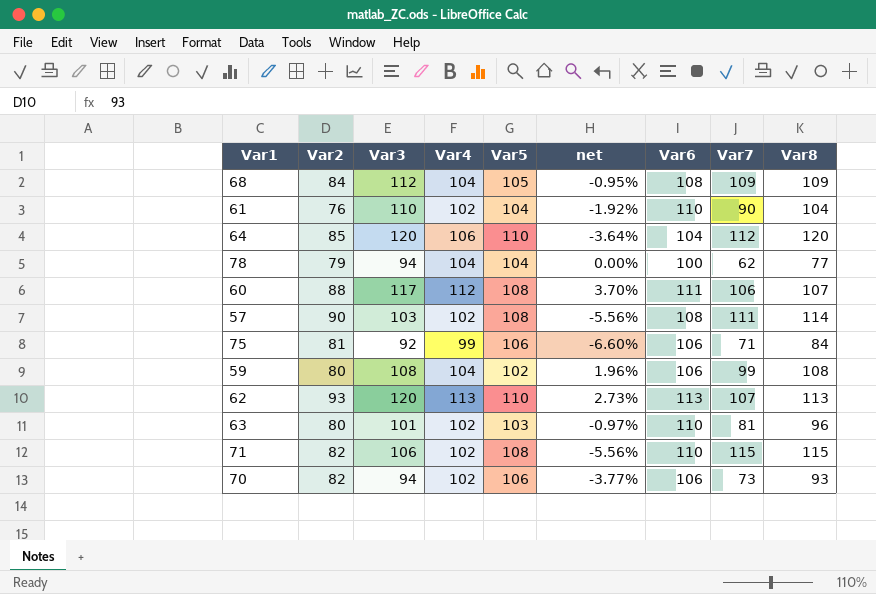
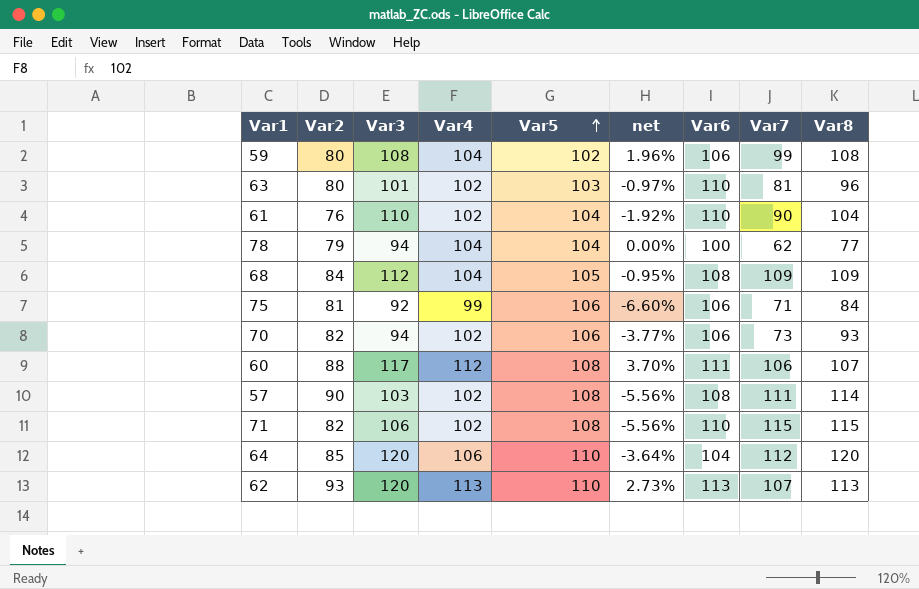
row order: none -> Var5 ascending

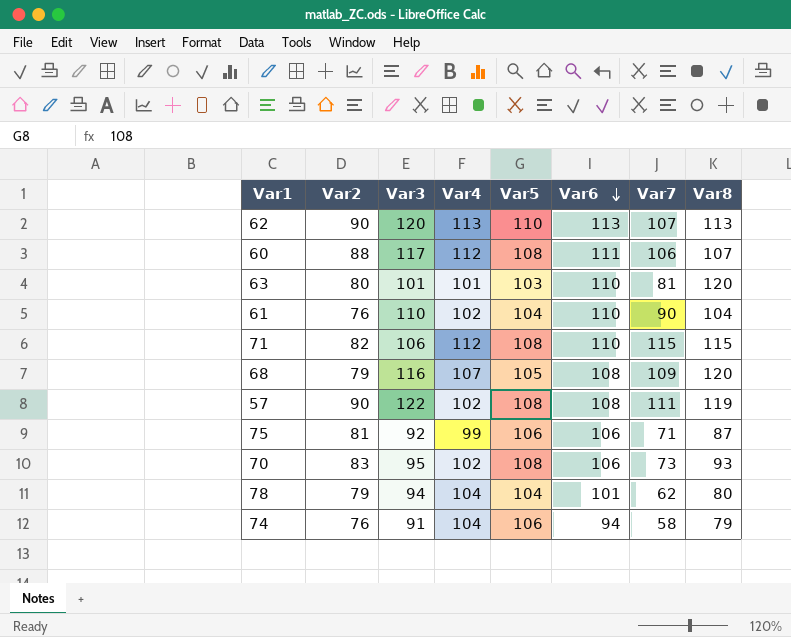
row order: Var5 ascending -> Var6 descending
column net | formula: ([Var4] - [Var5]) / [Var5] -> none
row 59: 80 | 108 | 104 | 102 | 1.96% | 106 | 99 | 108 -> none
row 64: 85 | 120 | 106 | 110 | -3.64% | 104 | 112 | 120 -> none
62 | Var2: 93 -> 90
63 | Var4: 102 -> 101
63 | Var8: 96 -> 120
71 | Var4: 102 -> 112
68 | Var2: 84 -> 79
68 | Var3: 112 -> 116
68 | Var4: 104 -> 107
68 | Var8: 109 -> 120
57 | Var3: 103 -> 122
57 | Var8: 114 -> 119
75 | Var8: 84 -> 87
70 | Var2: 82 -> 83
70 | Var3: 94 -> 95
70 | Var5: 106 -> 108
78 | Var6: 100 -> 101
78 | Var8: 77 -> 80
row 74: none -> 76 | 91 | 104 | 106 | 94 | 58 | 79

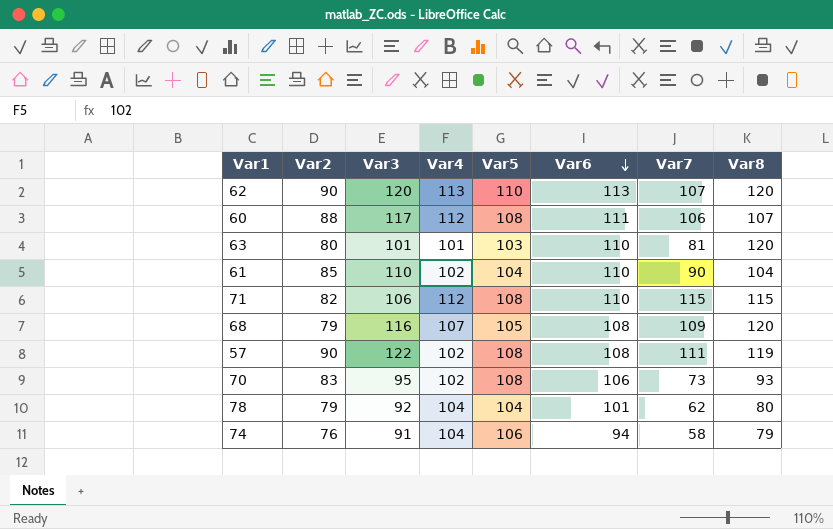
row 75: 81 | 92 | 99 | 106 | 106 | 71 | 87 -> none
62 | Var8: 113 -> 120
61 | Var2: 76 -> 85
78 | Var3: 94 -> 92

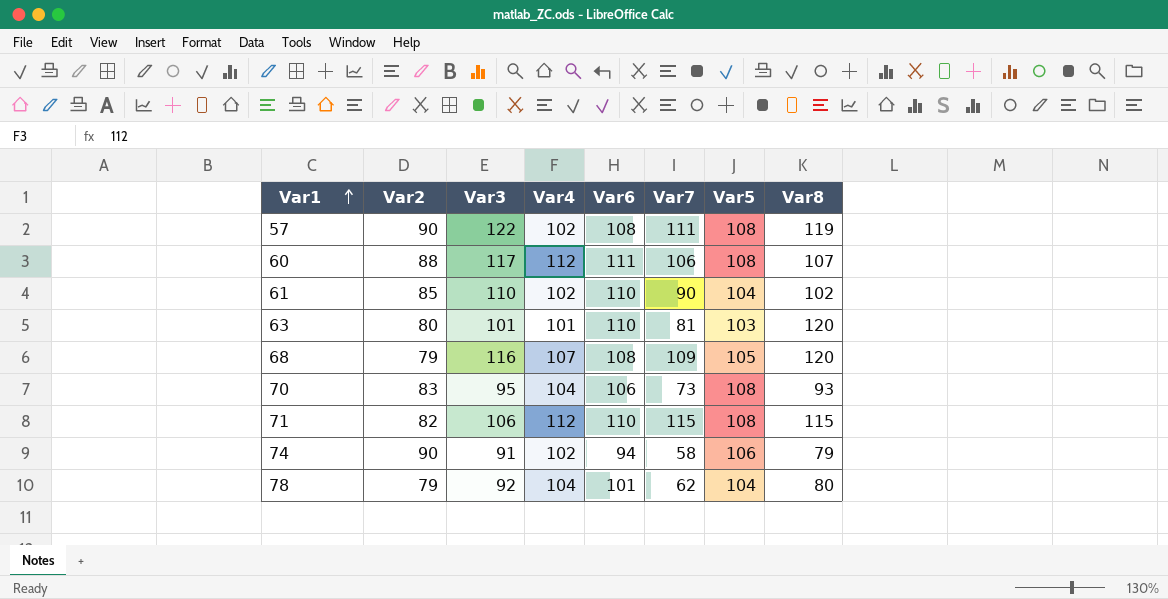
row order: Var6 descending -> Var1 ascending
column Var5 | position: 5 -> 7
row 62: 90 | 120 | 113 | 110 | 113 | 107 | 120 -> none
61 | Var8: 104 -> 102
70 | Var4: 102 -> 104
74 | Var2: 76 -> 90
74 | Var4: 104 -> 102

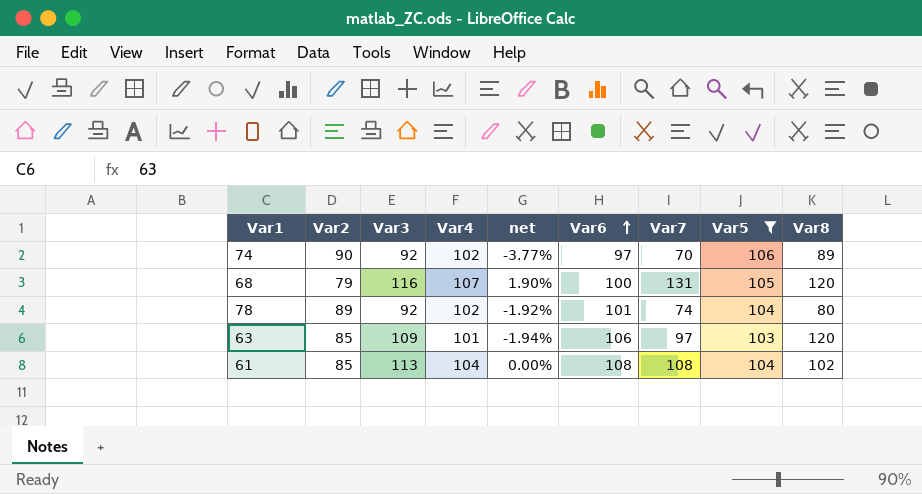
filter: none -> Var5 != 108
row order: Var1 ascending -> Var6 ascending
column net | formula: none -> ([Var4] - [Var5]) / [Var5]
74 | Var3: 91 -> 92
74 | Var6: 94 -> 97
74 | Var7: 58 -> 70
74 | Var8: 79 -> 89
68 | Var6: 108 -> 100
68 | Var7: 109 -> 131
78 | Var2: 79 -> 89
78 | Var4: 104 -> 102
78 | Var7: 62 -> 74
63 | Var2: 80 -> 85
63 | Var3: 101 -> 109
63 | Var6: 110 -> 106
63 | Var7: 81 -> 97
61 | Var3: 110 -> 113
61 | Var4: 102 -> 104
61 | Var6: 110 -> 108
61 | Var7: 90 -> 108

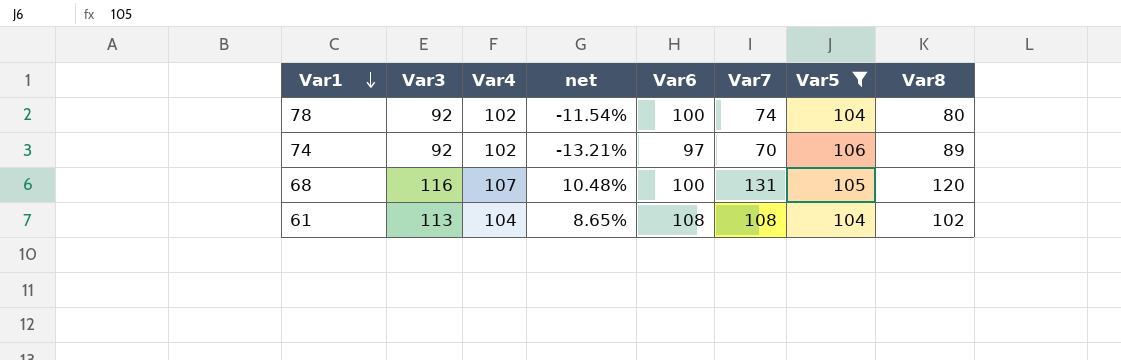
row order: Var6 ascending -> Var1 descending
column Var2 | position: 2 -> none
column net | formula: ([Var4] - [Var5]) / [Var5] -> ([Var3] - [Var5]) / [Var5]
row 63: 85 | 109 | 101 | -1.94% | 106 | 97 | 103 | 120 -> none
78 | Var6: 101 -> 100

